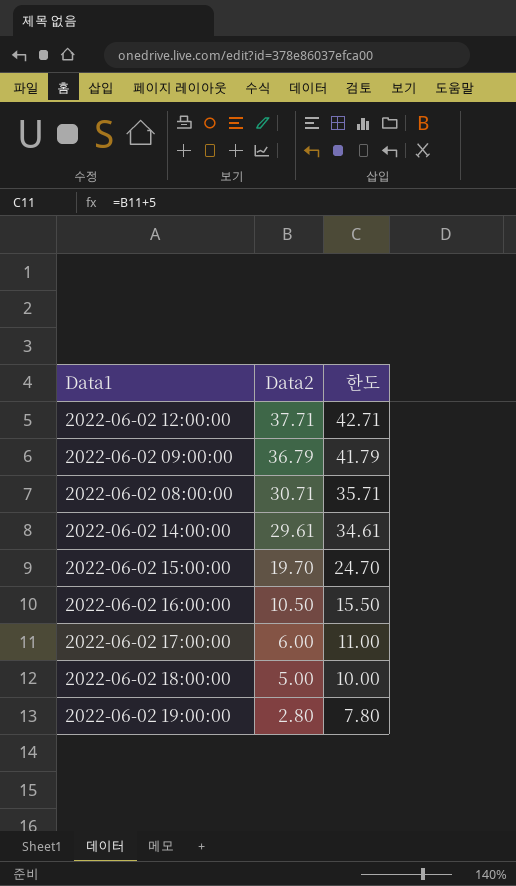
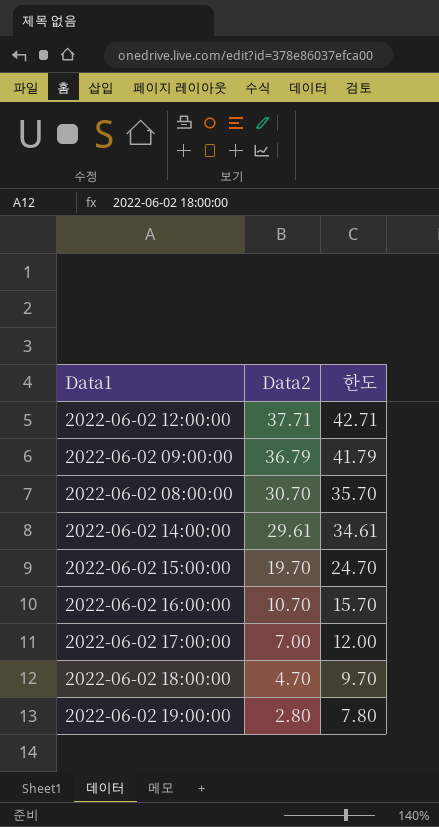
2022-06-02 08:00:00 | Data2: 30.71 -> 30.70
2022-06-02 08:00:00 | 한도: 35.71 -> 35.70
2022-06-02 16:00:00 | Data2: 10.50 -> 10.70
2022-06-02 16:00:00 | 한도: 15.50 -> 15.70
2022-06-02 17:00:00 | Data2: 6.00 -> 7.00
2022-06-02 17:00:00 | 한도: 11.00 -> 12.00
2022-06-02 18:00:00 | Data2: 5.00 -> 4.70
2022-06-02 18:00:00 | 한도: 10.00 -> 9.70

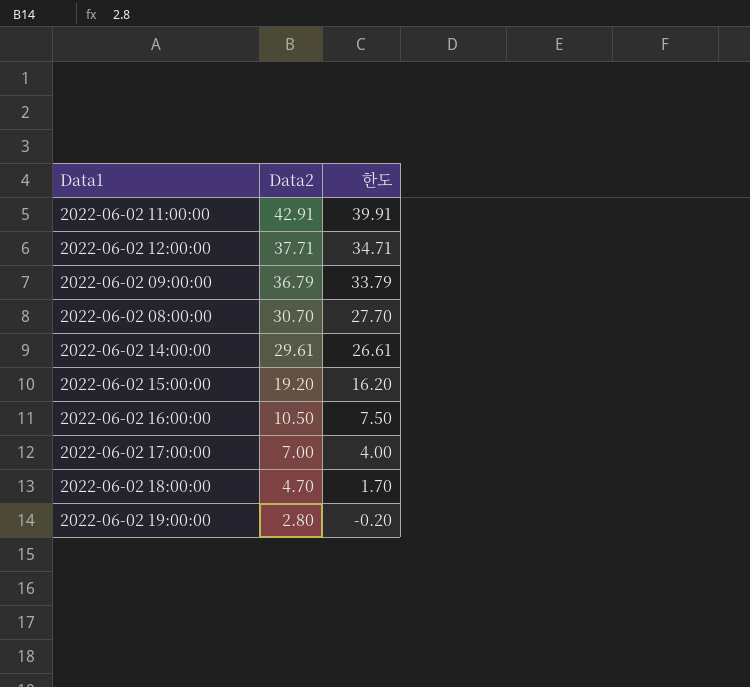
column 한도 | formula: [Data2] + 5 -> [Data2] - 3
row 2022-06-02 11:00:00: none -> 42.91 | 39.91
2022-06-02 15:00:00 | Data2: 19.70 -> 19.20
2022-06-02 16:00:00 | Data2: 10.70 -> 10.50

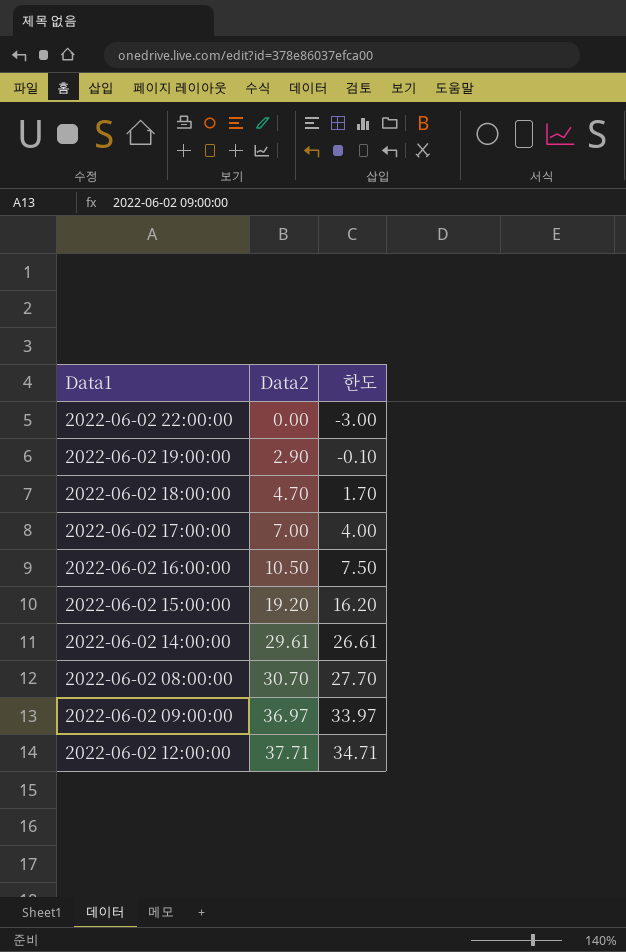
row order: Data2 descending -> Data2 ascending
row 2022-06-02 11:00:00: 42.91 | 39.91 -> none
row 2022-06-02 22:00:00: none -> 0.00 | -3.00
2022-06-02 19:00:00 | Data2: 2.80 -> 2.90
2022-06-02 19:00:00 | 한도: -0.20 -> -0.10
2022-06-02 09:00:00 | Data2: 36.79 -> 36.97
2022-06-02 09:00:00 | 한도: 33.79 -> 33.97

